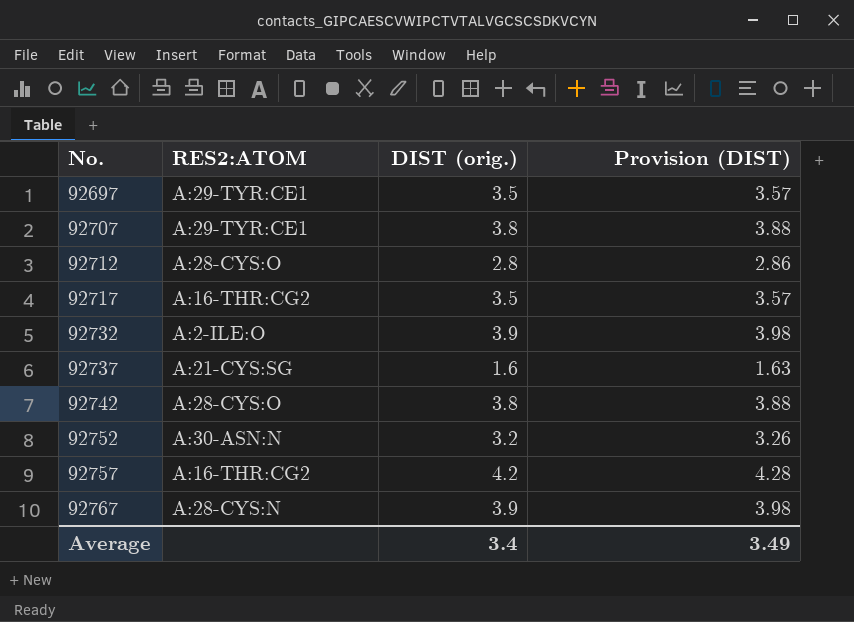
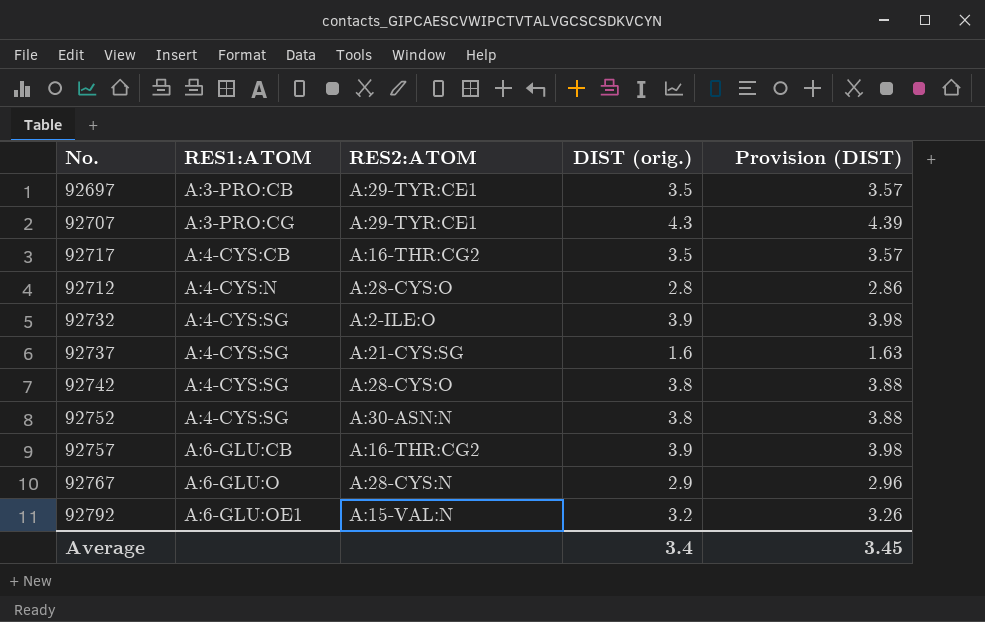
row order: No. ascending -> RES1:ATOM ascending
column RES1:ATOM | position: none -> 2
92707 | DIST (orig.): 3.8 -> 4.3
92707 | Provision (DIST): 3.88 -> 4.39
92752 | DIST (orig.): 3.2 -> 3.8
92752 | Provision (DIST): 3.26 -> 3.88
92757 | DIST (orig.): 4.2 -> 3.9
92757 | Provision (DIST): 4.28 -> 3.98
92767 | DIST (orig.): 3.9 -> 2.9
92767 | Provision (DIST): 3.98 -> 2.96
row 92792: none -> A:6-GLU:OE1 | A:15-VAL:N | 3.2 | 3.26
Average | Provision (DIST): 3.49 -> 3.45

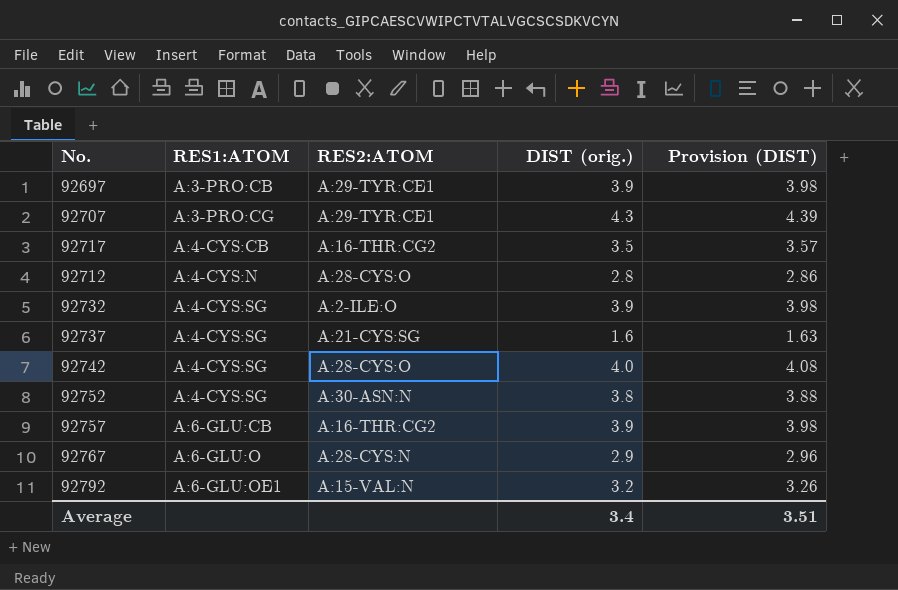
92697 | DIST (orig.): 3.5 -> 3.9
92697 | Provision (DIST): 3.57 -> 3.98
92742 | DIST (orig.): 3.8 -> 4.0
92742 | Provision (DIST): 3.88 -> 4.08
Average | Provision (DIST): 3.45 -> 3.51

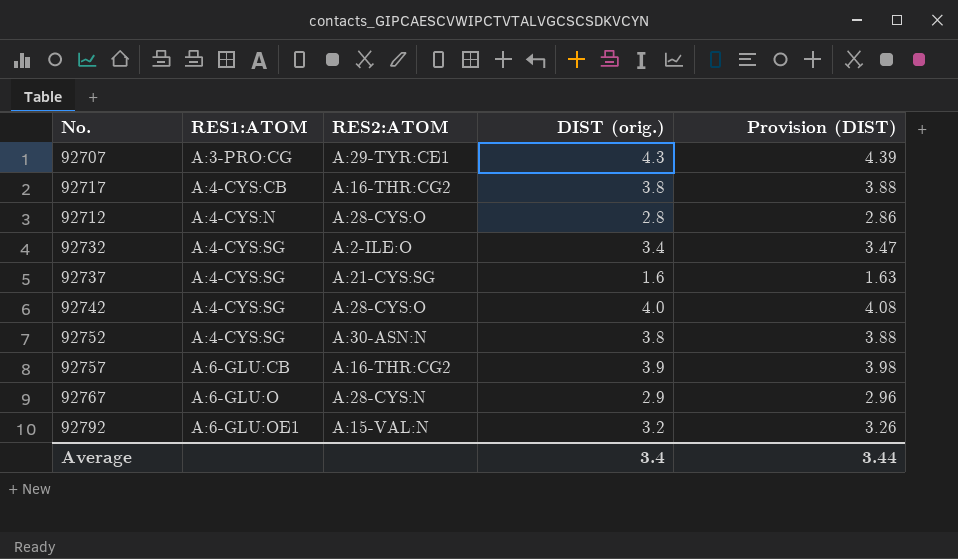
row 92697: A:3-PRO:CB | A:29-TYR:CE1 | 3.9 | 3.98 -> none
92717 | DIST (orig.): 3.5 -> 3.8
92717 | Provision (DIST): 3.57 -> 3.88
92732 | DIST (orig.): 3.9 -> 3.4
92732 | Provision (DIST): 3.98 -> 3.47
Average | Provision (DIST): 3.51 -> 3.44

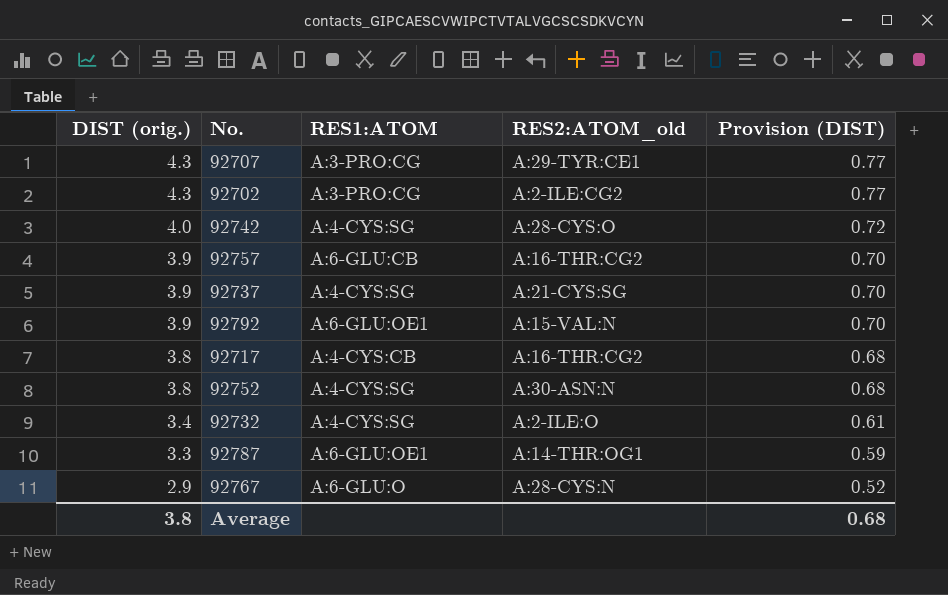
row order: RES1:ATOM ascending -> DIST (orig.) descending
column DIST (orig.) | position: 4 -> 1
column name: RES2:ATOM -> RES2:ATOM_old
column Provision (DIST) | formula: [DIST (orig.)] * 1.02 -> [DIST (orig.)] * 0.18
row 92712: A:4-CYS:N | A:28-CYS:O | 2.8 | 2.86 -> none
row 92702: none -> 4.3 | A:3-PRO:CG | A:2-ILE:CG2 | 0.77
92737 | DIST (orig.): 1.6 -> 3.9
92792 | DIST (orig.): 3.2 -> 3.9
row 92787: none -> 3.3 | A:6-GLU:OE1 | A:14-THR:OG1 | 0.59
Average | DIST (orig.): 3.4 -> 3.8
Average | Provision (DIST): 3.44 -> 0.68

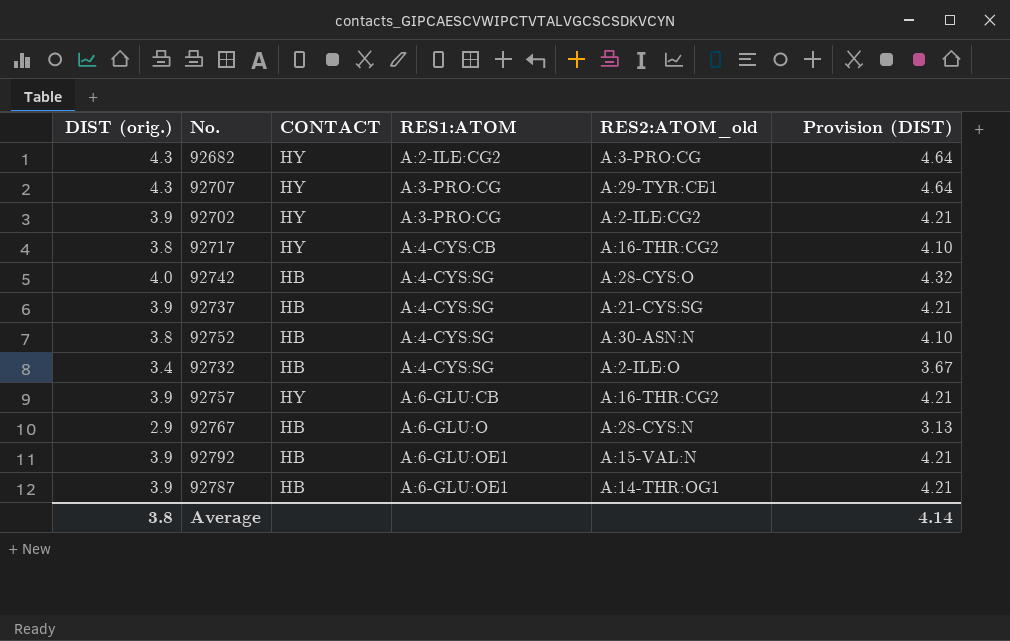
row order: DIST (orig.) descending -> RES1:ATOM ascending
column CONTACT | position: none -> 3
column Provision (DIST) | formula: [DIST (orig.)] * 0.18 -> [DIST (orig.)] * 1.08
row 92682: none -> 4.3 | HY | A:2-ILE:CG2 | A:3-PRO:CG | 4.64
92702 | DIST (orig.): 4.3 -> 3.9
92787 | DIST (orig.): 3.3 -> 3.9
Average | Provision (DIST): 0.68 -> 4.14

